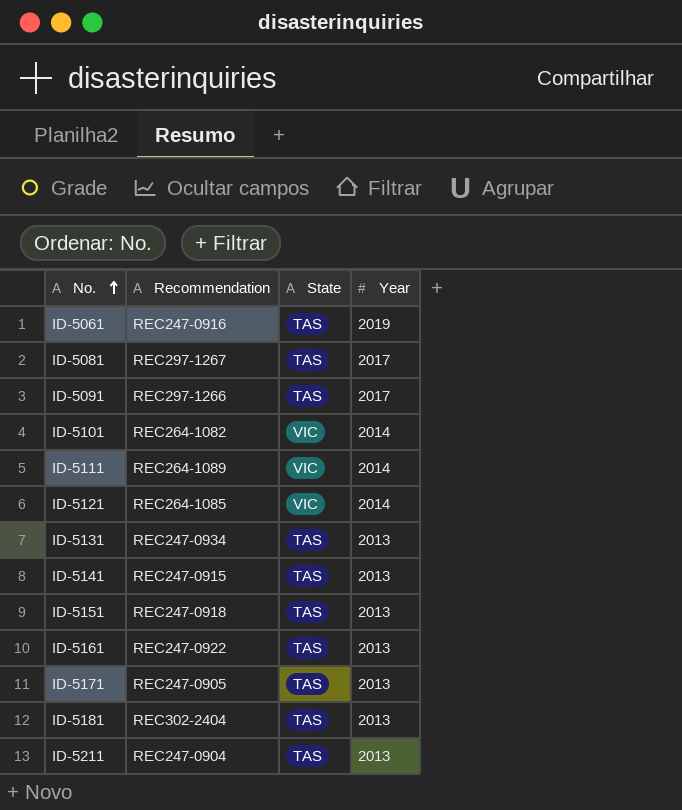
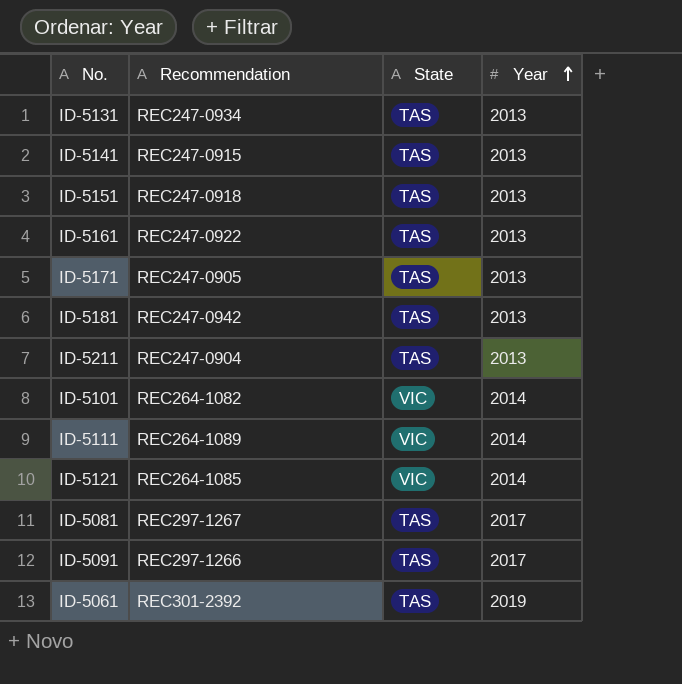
row order: No. ascending -> Year ascending
ID-5181 | Recommendation: REC302-2404 -> REC247-0942
ID-5061 | Recommendation: REC247-0916 -> REC301-2392

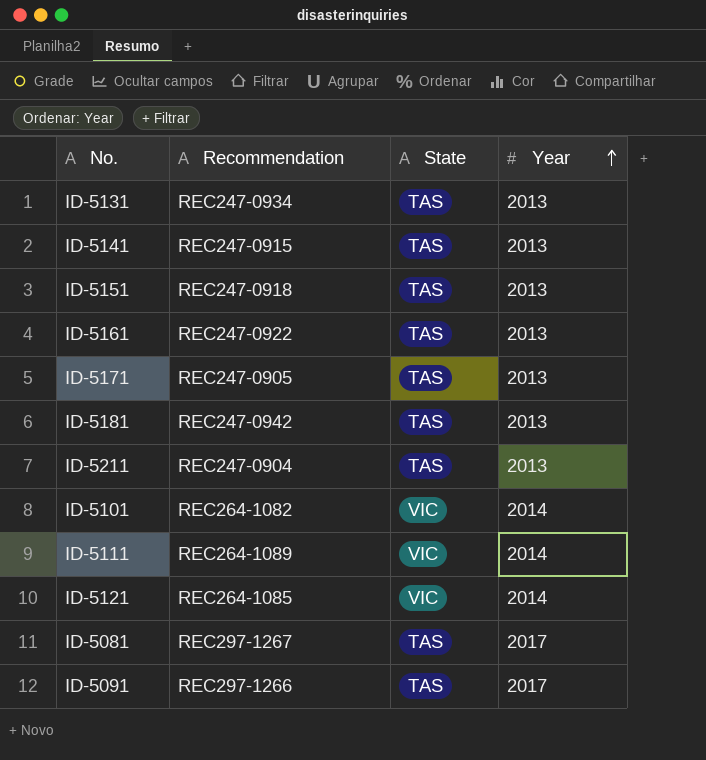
row ID-5061: REC301-2392 | TAS | 2019 -> none

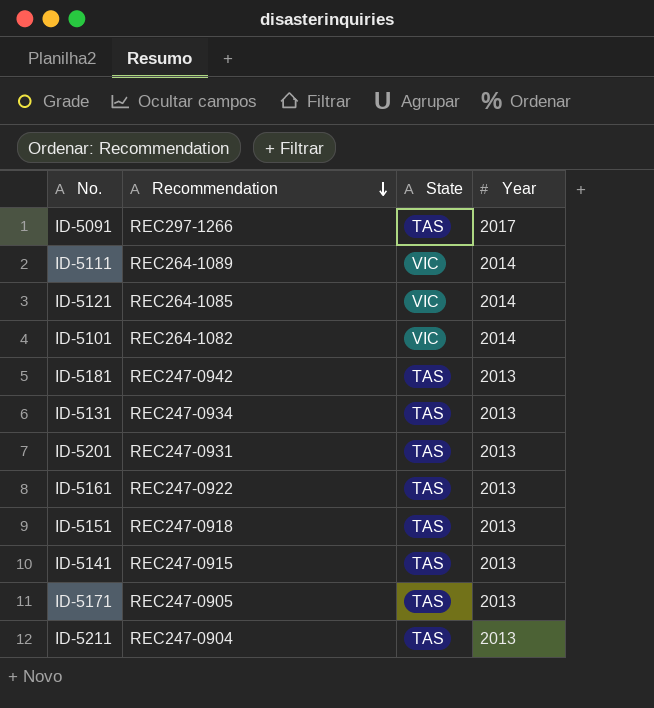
row order: Year ascending -> Recommendation descending
row ID-5081: REC297-1267 | TAS | 2017 -> none
row ID-5201: none -> REC247-0931 | TAS | 2013

